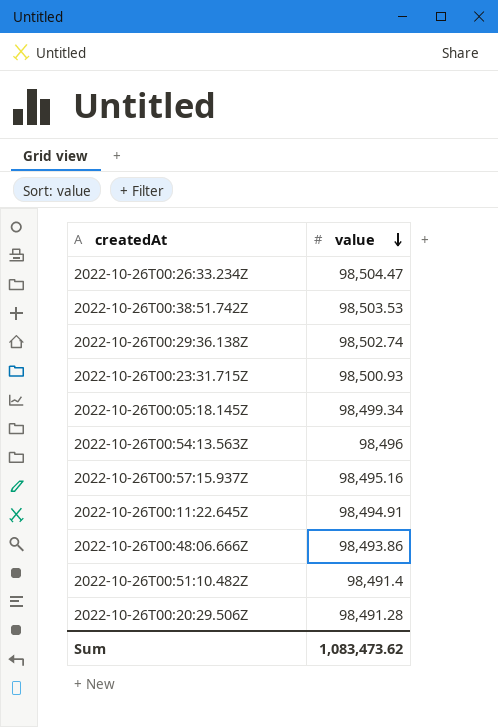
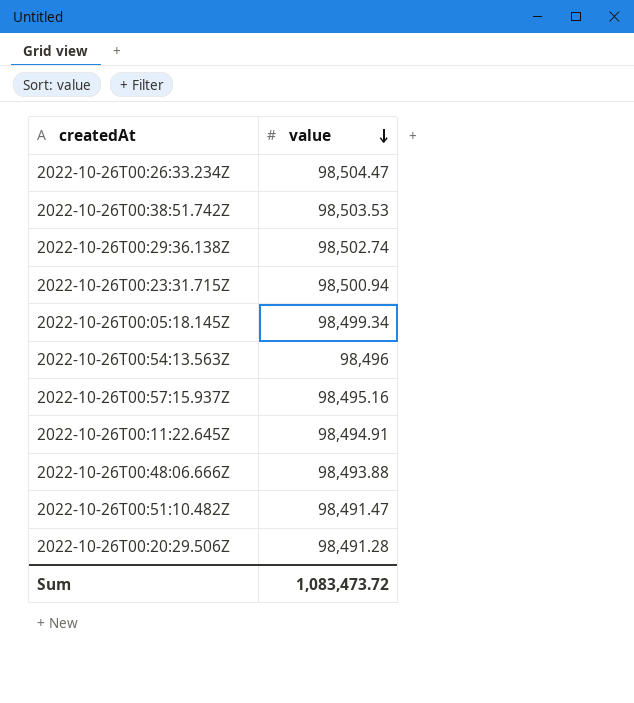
2022-10-26T00:23:31.715Z | value: 98,500.93 -> 98,500.94
2022-10-26T00:48:06.666Z | value: 98,493.86 -> 98,493.88
2022-10-26T00:51:10.482Z | value: 98,491.4 -> 98,491.47
Sum | value: 1,083,473.62 -> 1,083,473.72

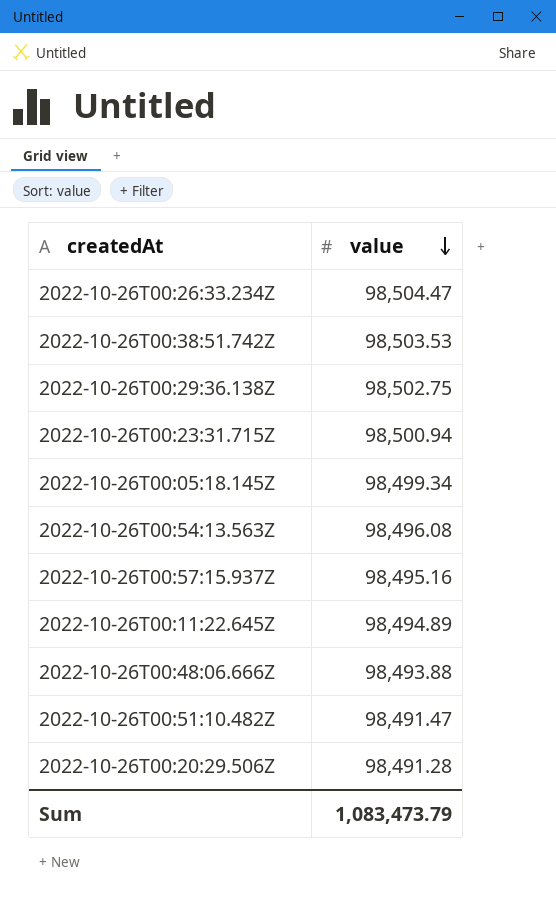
2022-10-26T00:29:36.138Z | value: 98,502.74 -> 98,502.75
2022-10-26T00:54:13.563Z | value: 98,496 -> 98,496.08
2022-10-26T00:11:22.645Z | value: 98,494.91 -> 98,494.89
Sum | value: 1,083,473.72 -> 1,083,473.79

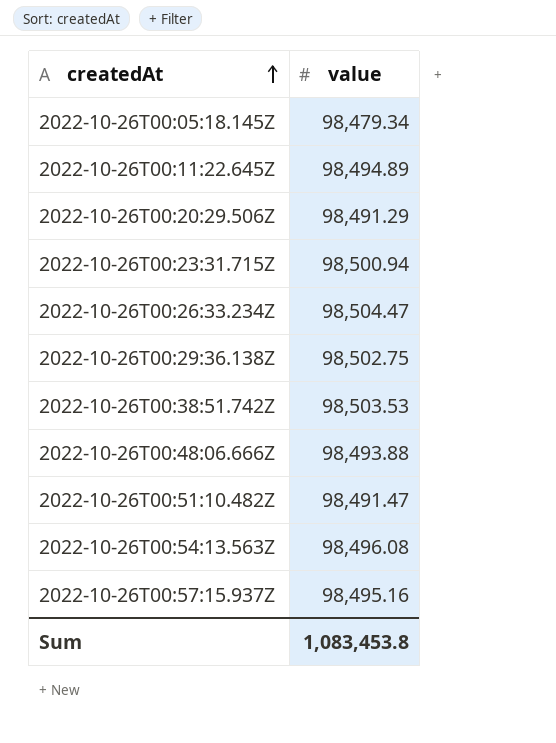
row order: value descending -> createdAt ascending
2022-10-26T00:05:18.145Z | value: 98,499.34 -> 98,479.34
2022-10-26T00:20:29.506Z | value: 98,491.28 -> 98,491.29
Sum | value: 1,083,473.79 -> 1,083,453.8

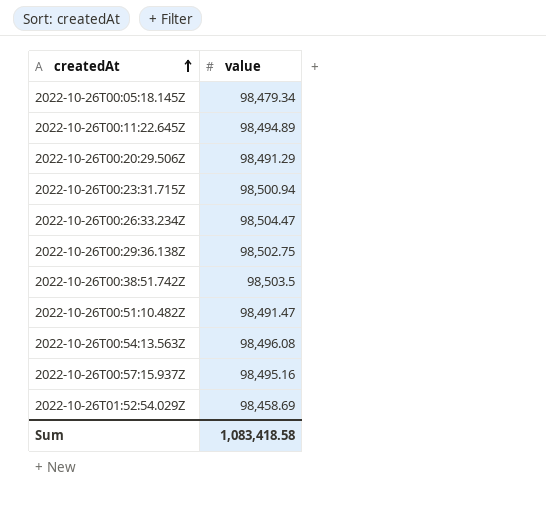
row 2022-10-26T00:48:06.666Z: 98,493.88 -> none
2022-10-26T00:38:51.742Z | value: 98,503.53 -> 98,503.5
row 2022-10-26T01:52:54.029Z: none -> 98,458.69
Sum | value: 1,083,453.8 -> 1,083,418.58

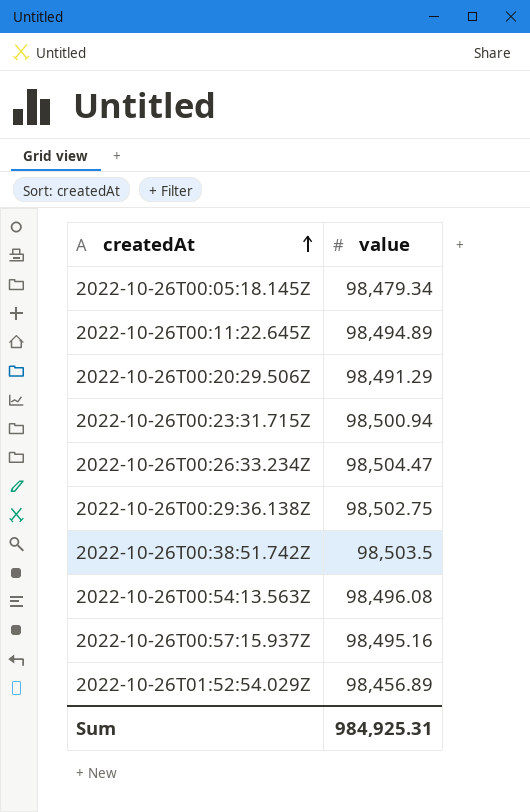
row 2022-10-26T00:51:10.482Z: 98,491.47 -> none
2022-10-26T01:52:54.029Z | value: 98,458.69 -> 98,456.89
Sum | value: 1,083,418.58 -> 984,925.31

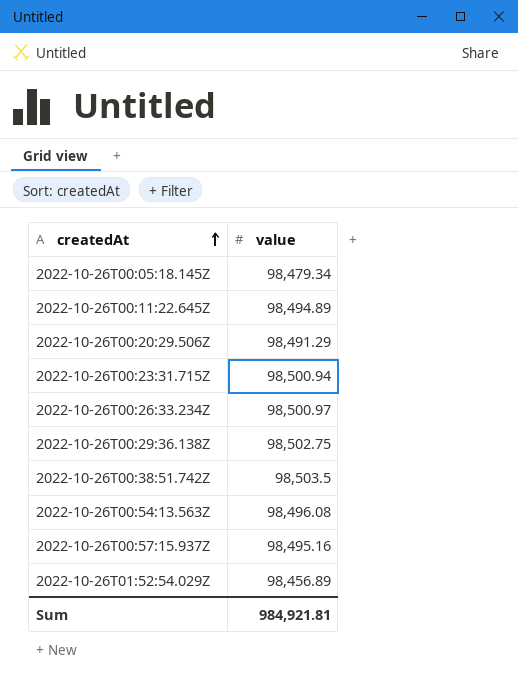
2022-10-26T00:26:33.234Z | value: 98,504.47 -> 98,500.97
Sum | value: 984,925.31 -> 984,921.81

